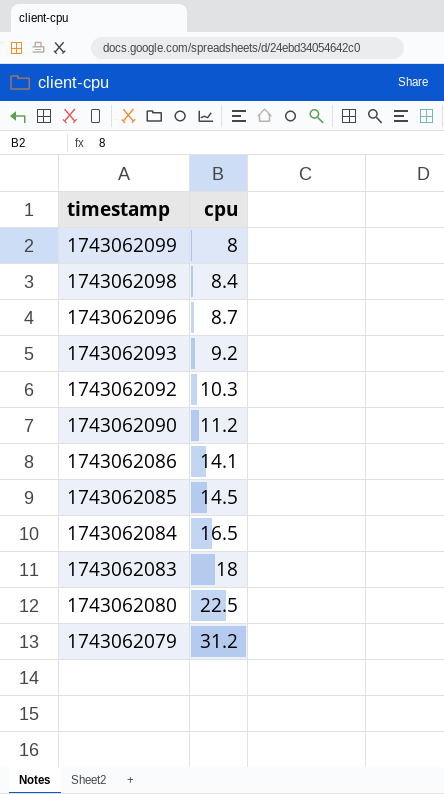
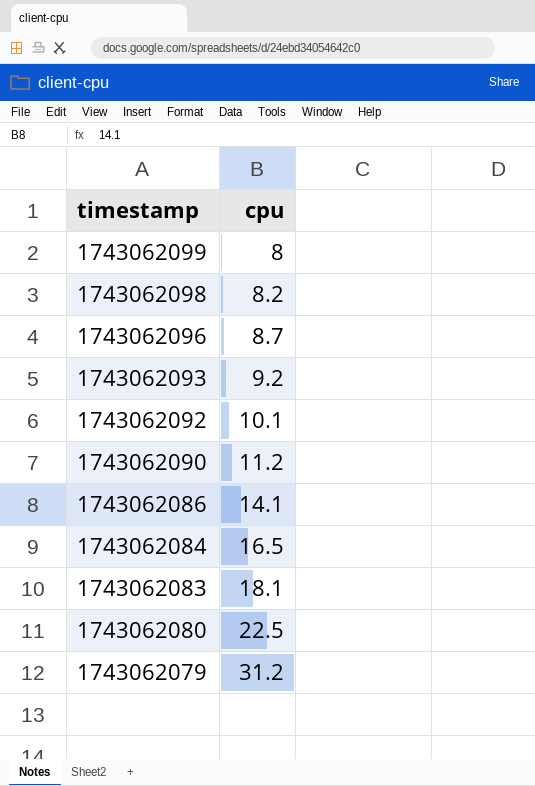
row 1743062085: 14.5 -> none
1743062098 | cpu: 8.4 -> 8.2
1743062092 | cpu: 10.3 -> 10.1
1743062083 | cpu: 18 -> 18.1

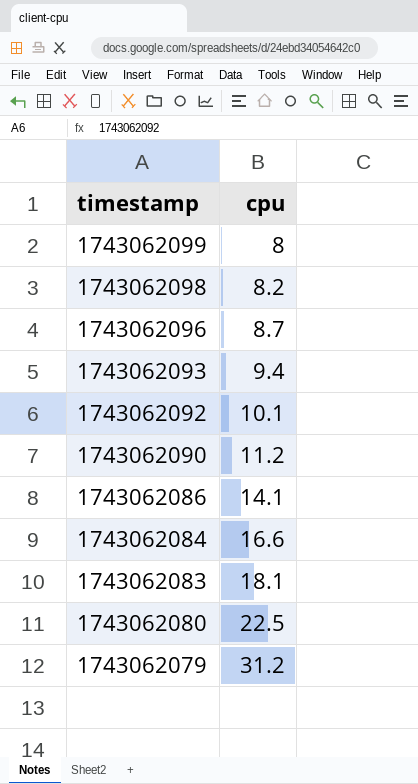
1743062093 | cpu: 9.2 -> 9.4
1743062084 | cpu: 16.5 -> 16.6

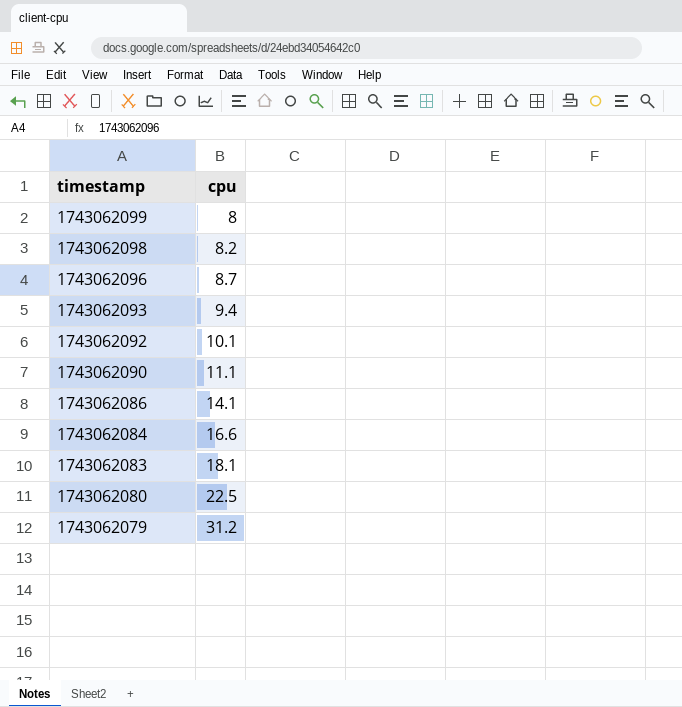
1743062090 | cpu: 11.2 -> 11.1

